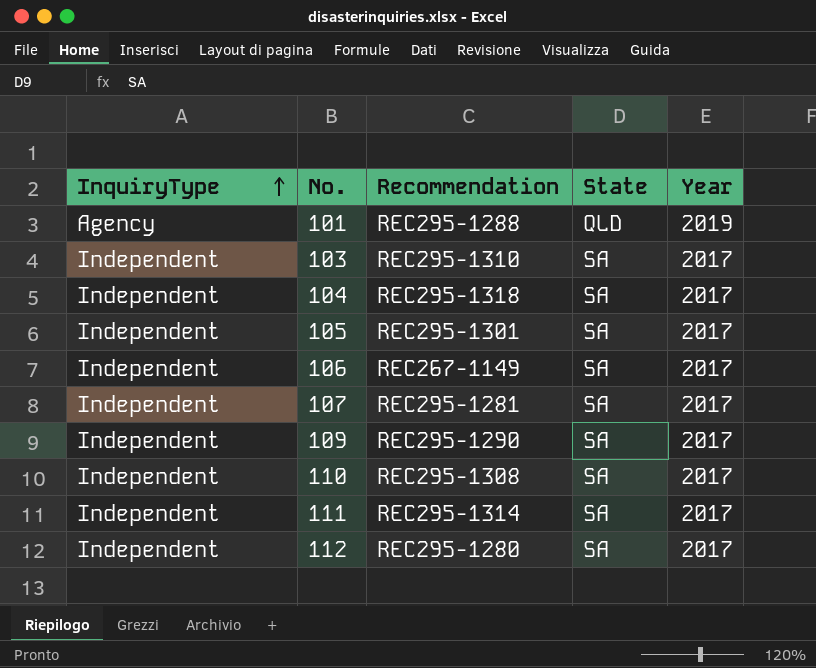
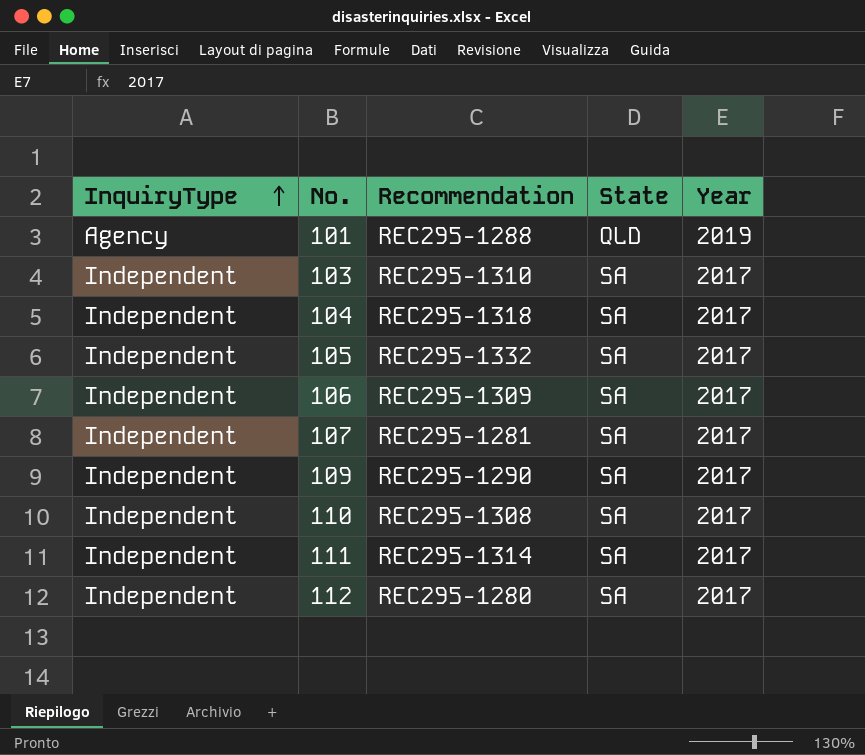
105 | Recommendation: REC295-1301 -> REC295-1332
106 | Recommendation: REC267-1149 -> REC295-1309

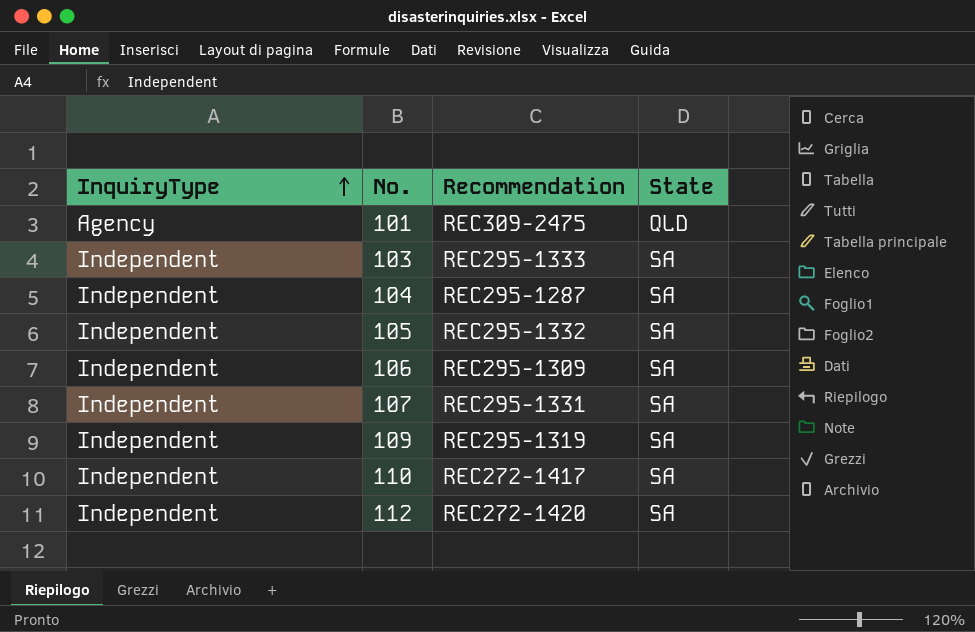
column Year | position: 5 -> none
row 111: Independent | REC295-1314 | SA | 2017 -> none
101 | Recommendation: REC295-1288 -> REC309-2475
103 | Recommendation: REC295-1310 -> REC295-1333
104 | Recommendation: REC295-1318 -> REC295-1287
107 | Recommendation: REC295-1281 -> REC295-1331
109 | Recommendation: REC295-1290 -> REC295-1319
110 | Recommendation: REC295-1308 -> REC272-1417
112 | Recommendation: REC295-1280 -> REC272-1420

